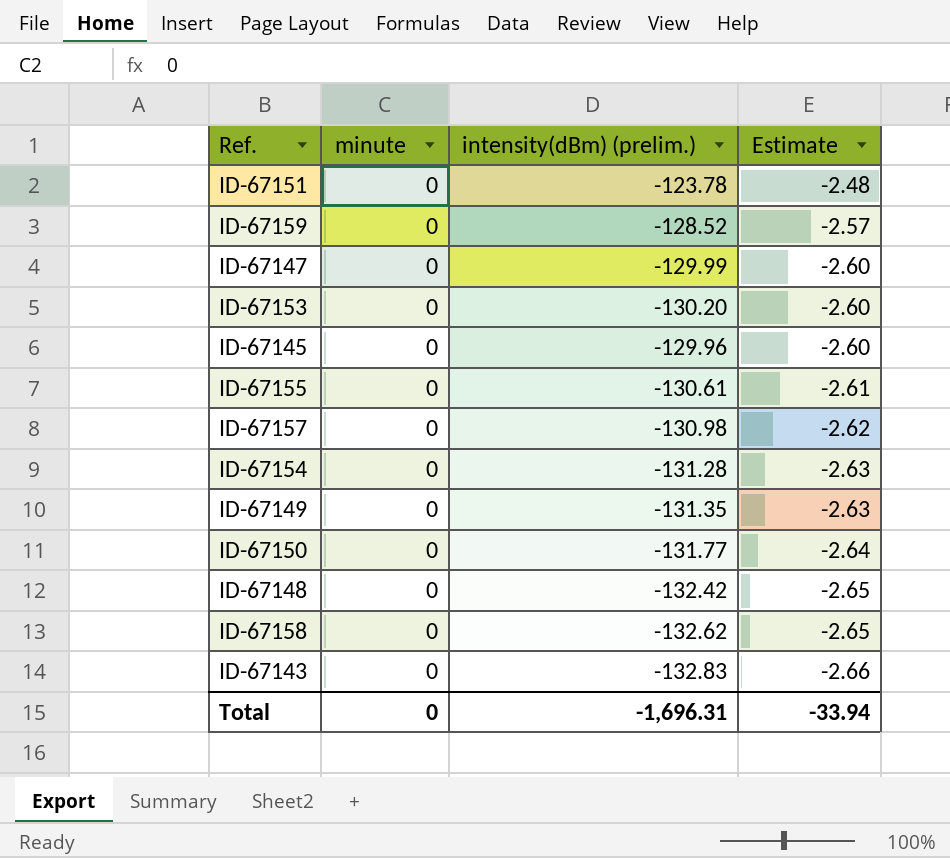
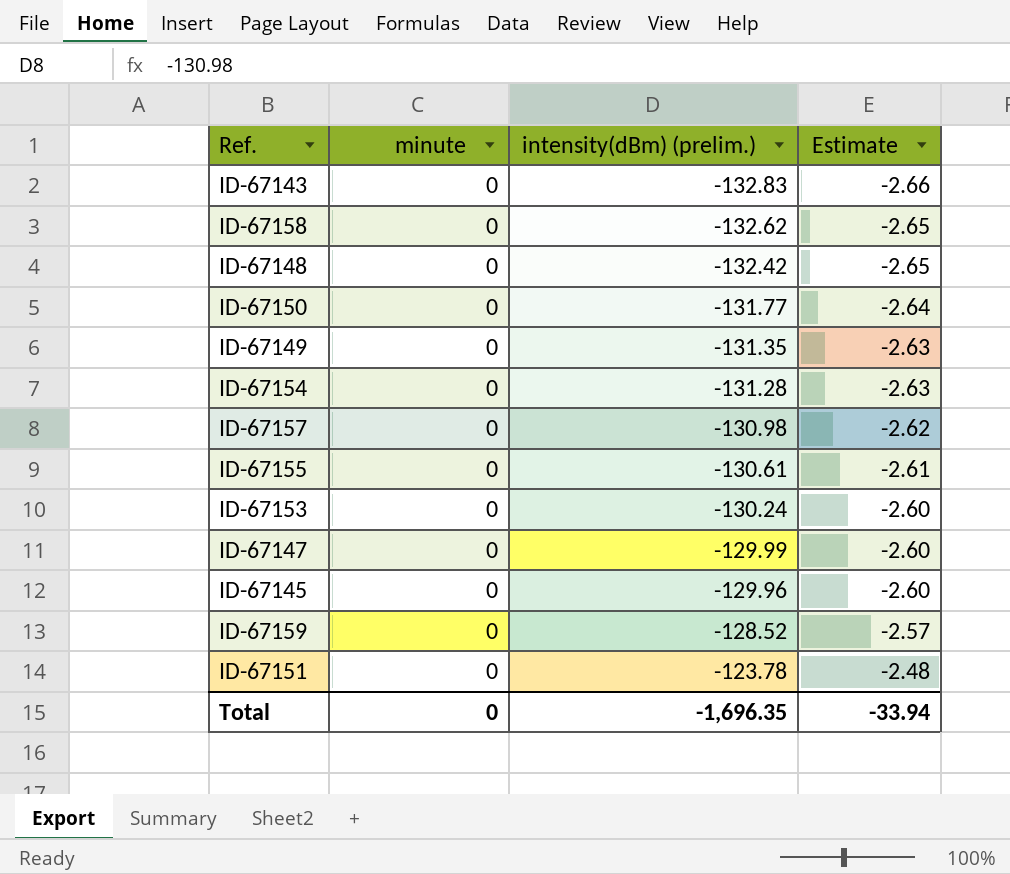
row order: Estimate descending -> intensity(dBm) (prelim.) ascending
ID-67153 | intensity(dBm) (prelim.): -130.20 -> -130.24
Total | intensity(dBm) (prelim.): -1,696.31 -> -1,696.35

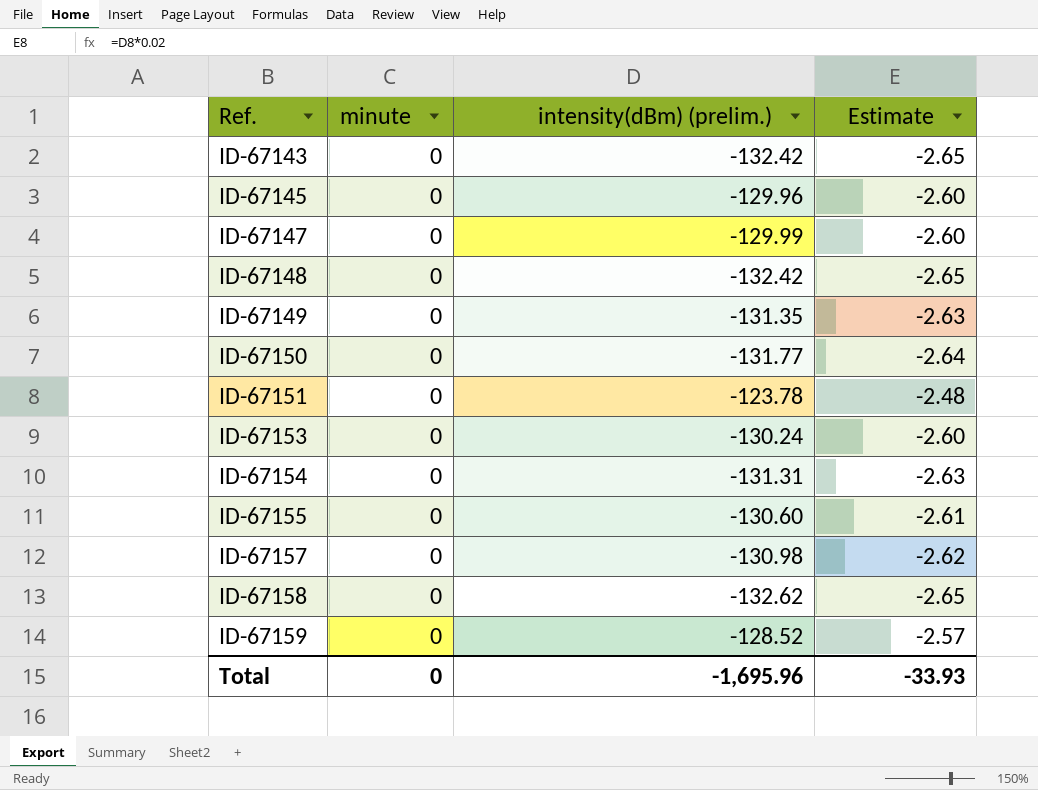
row order: intensity(dBm) (prelim.) ascending -> Ref. ascending
ID-67143 | intensity(dBm) (prelim.): -132.83 -> -132.42
ID-67143 | Estimate: -2.66 -> -2.65
ID-67154 | intensity(dBm) (prelim.): -131.28 -> -131.31
ID-67155 | intensity(dBm) (prelim.): -130.61 -> -130.60
Total | intensity(dBm) (prelim.): -1,696.35 -> -1,695.96
Total | Estimate: -33.94 -> -33.93

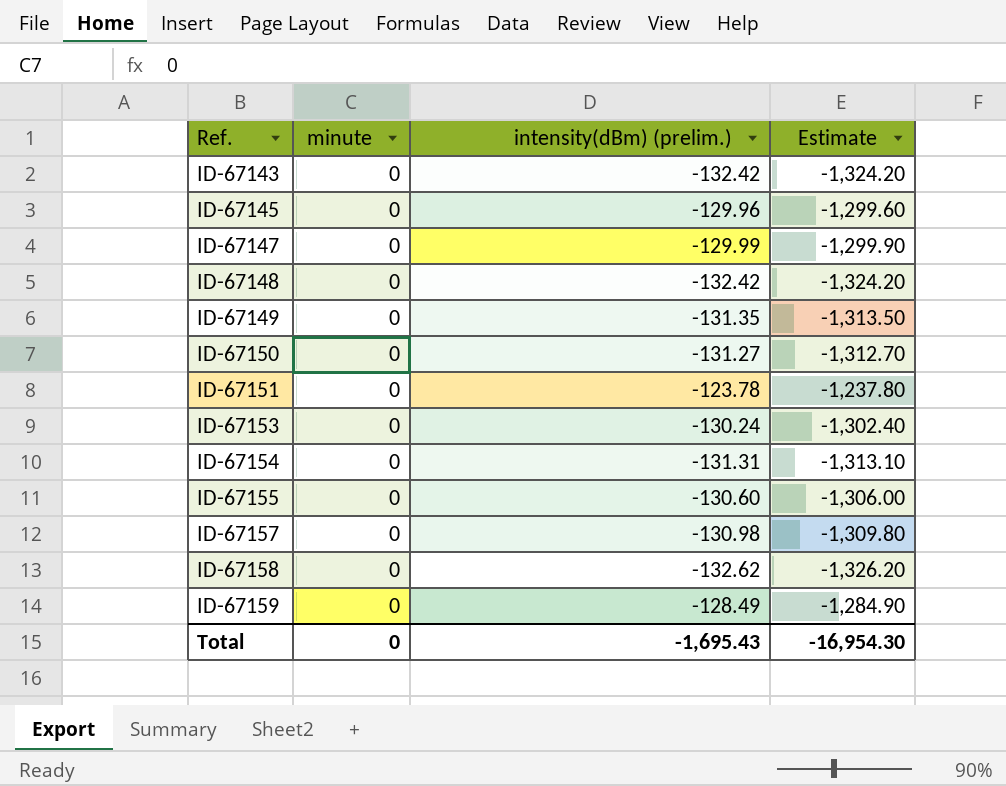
column Estimate | formula: [intensity(dBm) (prelim.)] * 0.02 -> [intensity(dBm) (prelim.)] * 10
ID-67150 | intensity(dBm) (prelim.): -131.77 -> -131.27
ID-67159 | intensity(dBm) (prelim.): -128.52 -> -128.49
Total | intensity(dBm) (prelim.): -1,695.96 -> -1,695.43
Total | Estimate: -33.93 -> -16,954.30

